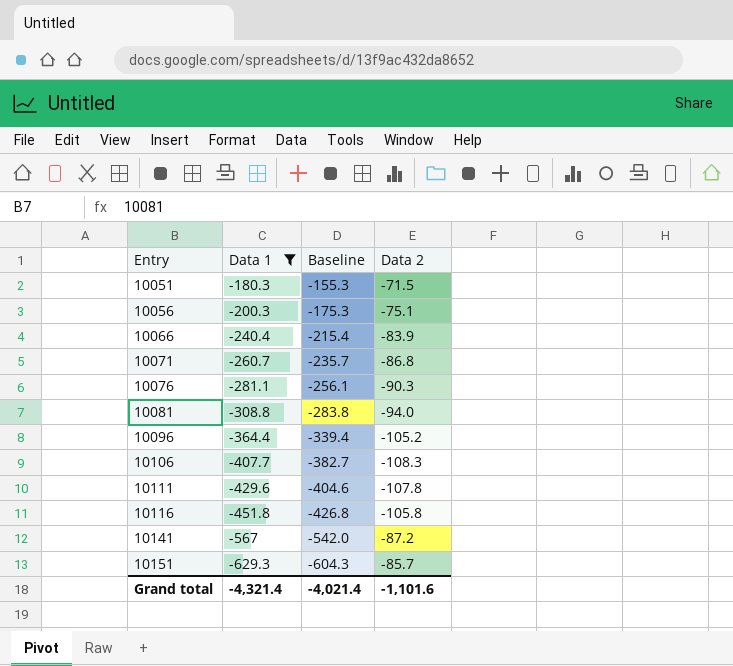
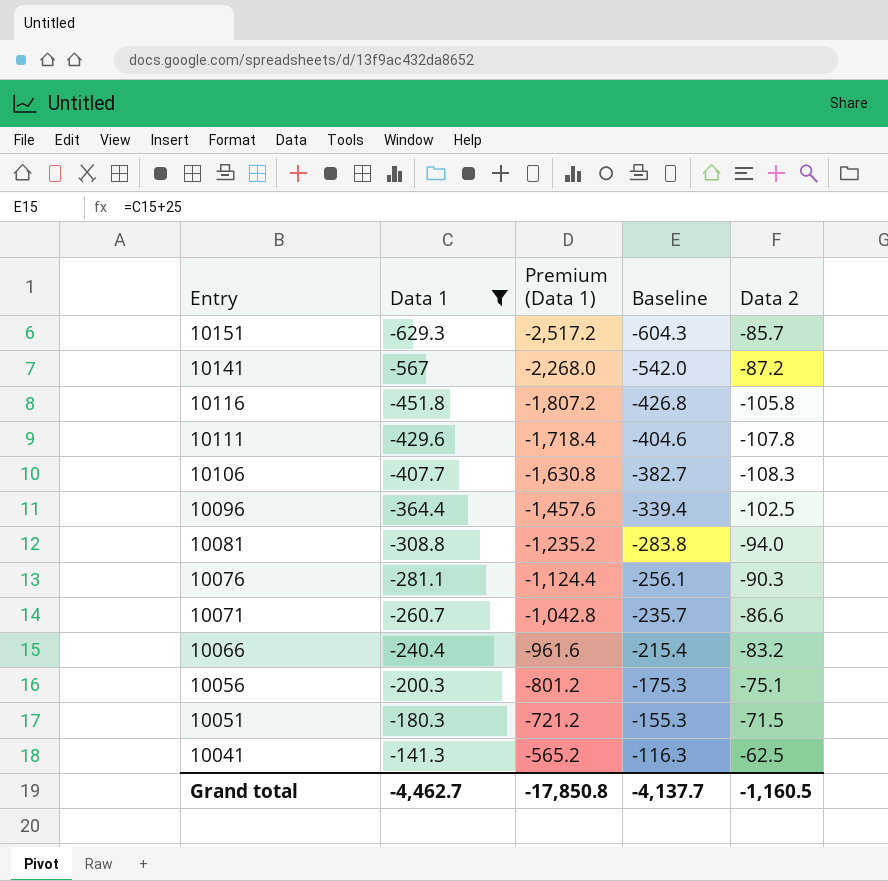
row order: Entry ascending -> Entry descending
column Premium (Data 1) | formula: none -> [Data 1] * 4
10096 | Data 2: -105.2 -> -102.5
10071 | Data 2: -86.8 -> -86.6
10066 | Data 2: -83.9 -> -83.2
row 10041: none -> -141.3 | -565.2 | -116.3 | -62.5
Grand total | Data 1: -4,321.4 -> -4,462.7
Grand total | Baseline: -4,021.4 -> -4,137.7
Grand total | Data 2: -1,101.6 -> -1,160.5

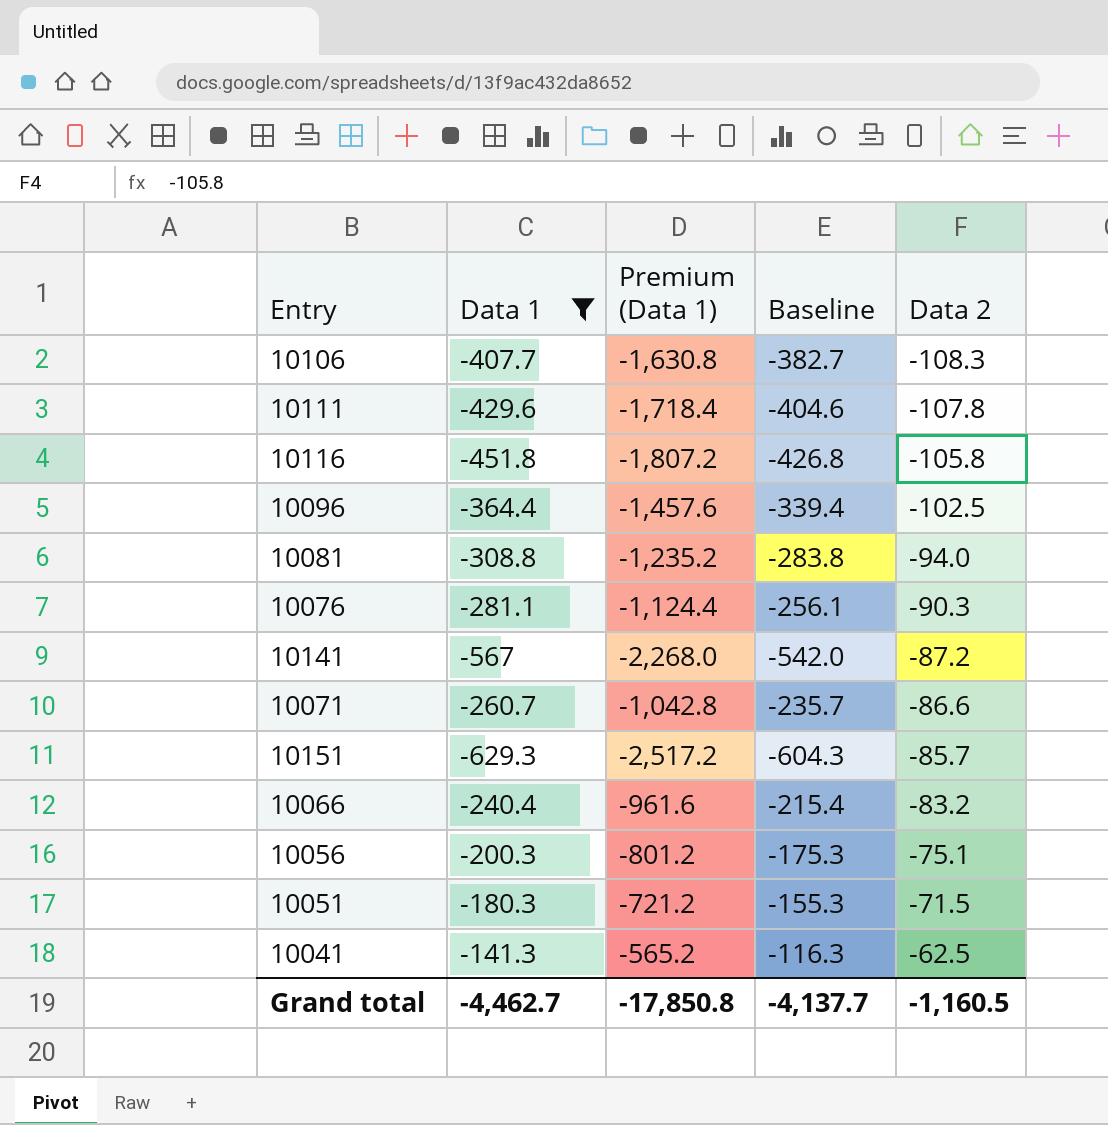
row order: Entry descending -> Data 2 ascending

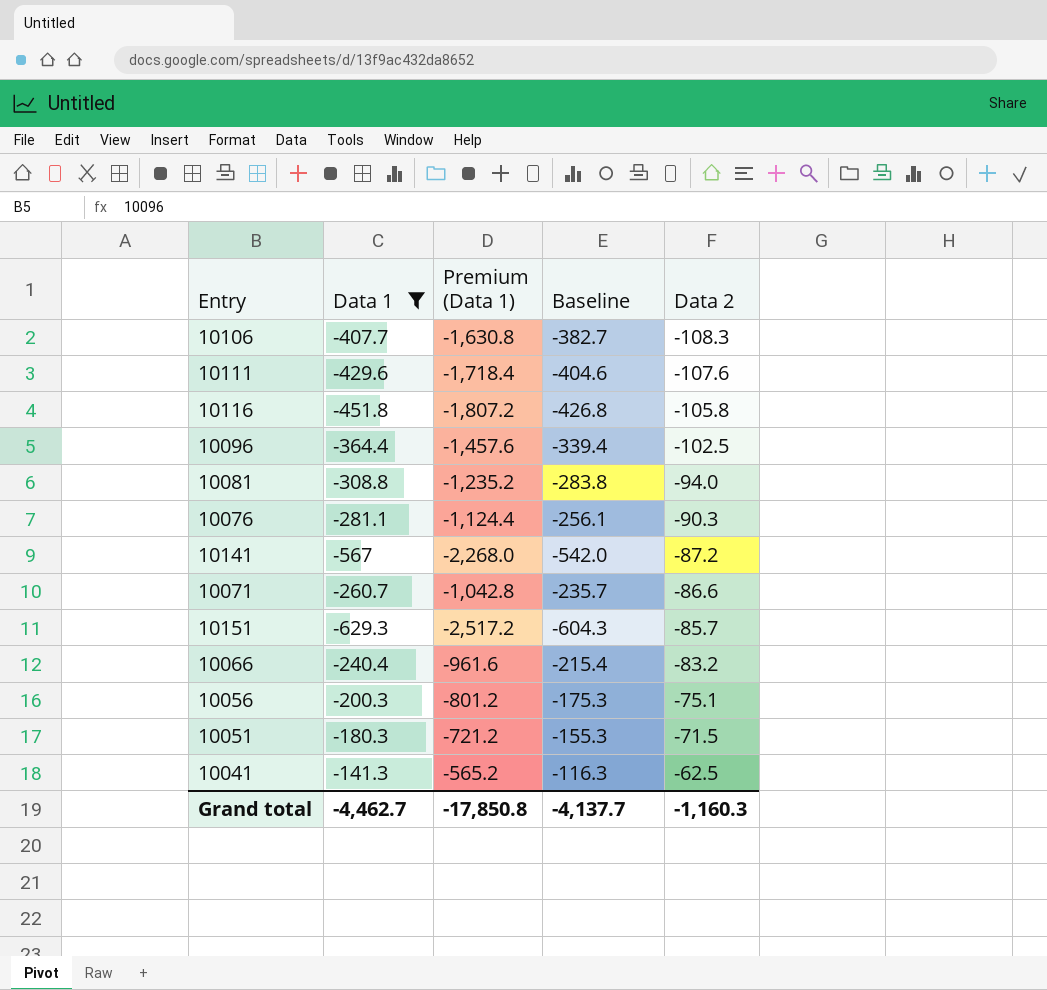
10111 | Data 2: -107.8 -> -107.6
Grand total | Data 2: -1,160.5 -> -1,160.3

